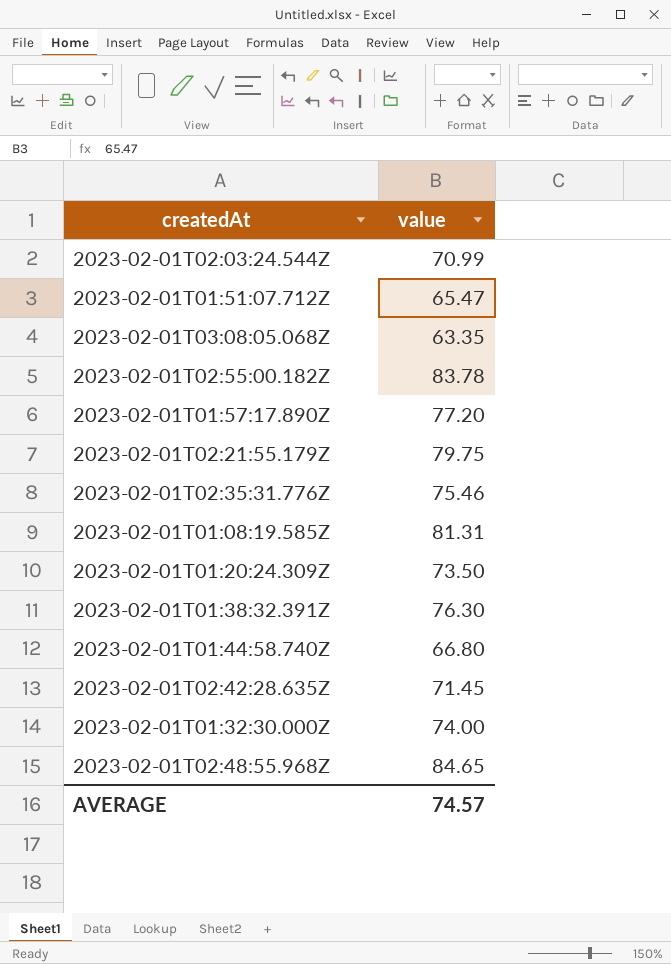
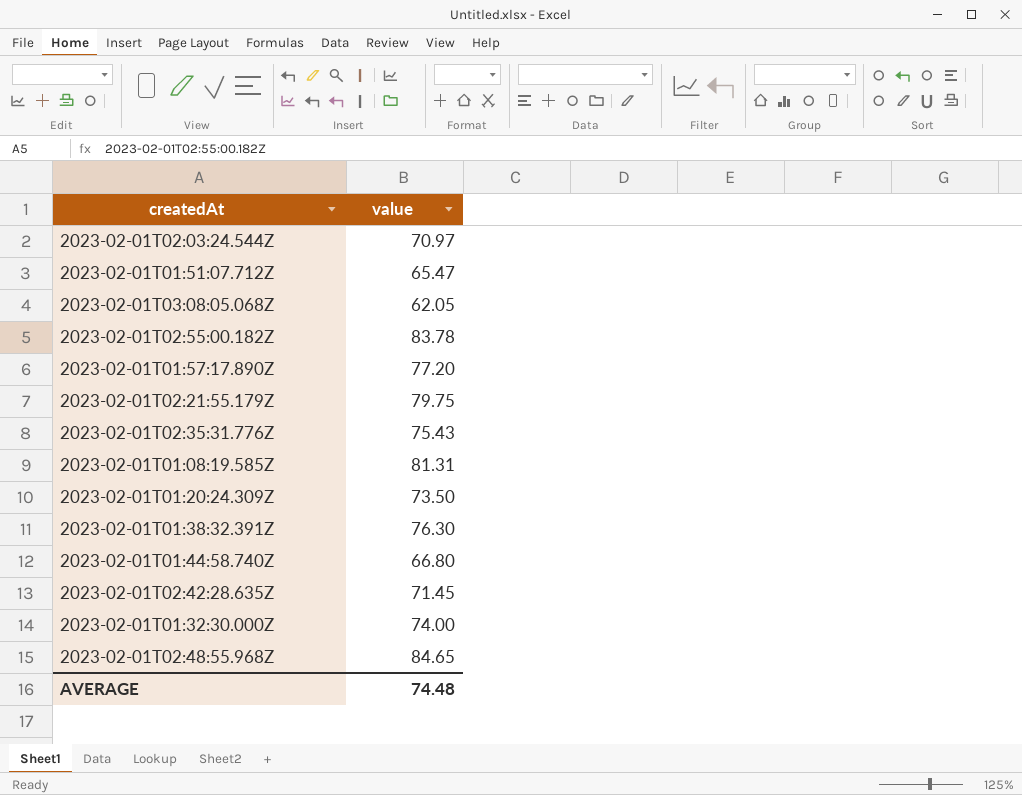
2023-02-01T02:03:24.544Z | value: 70.99 -> 70.97
2023-02-01T03:08:05.068Z | value: 63.35 -> 62.05
2023-02-01T02:35:31.776Z | value: 75.46 -> 75.43
AVERAGE | value: 74.57 -> 74.48

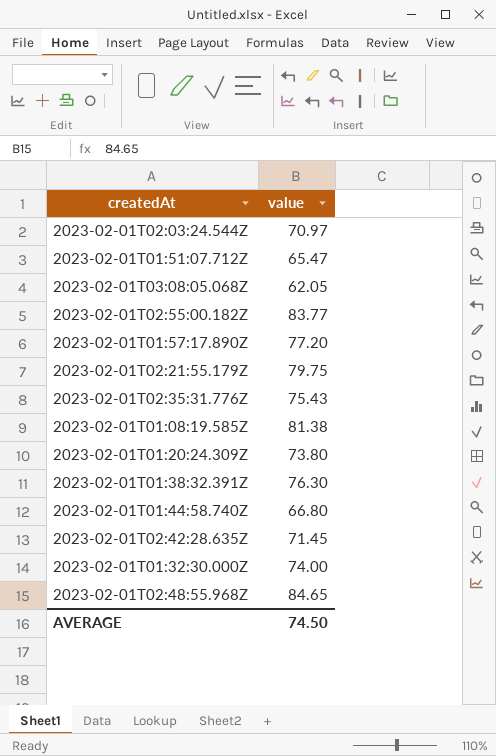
2023-02-01T02:55:00.182Z | value: 83.78 -> 83.77
2023-02-01T01:08:19.585Z | value: 81.31 -> 81.38
2023-02-01T01:20:24.309Z | value: 73.50 -> 73.80
AVERAGE | value: 74.48 -> 74.50

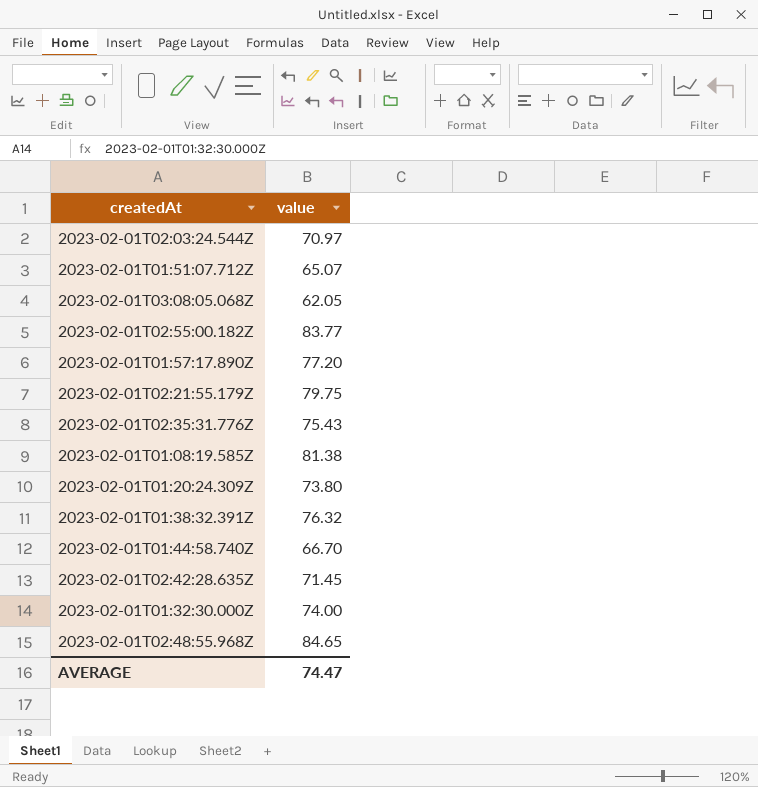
2023-02-01T01:51:07.712Z | value: 65.47 -> 65.07
2023-02-01T01:38:32.391Z | value: 76.30 -> 76.32
2023-02-01T01:44:58.740Z | value: 66.80 -> 66.70
AVERAGE | value: 74.50 -> 74.47

